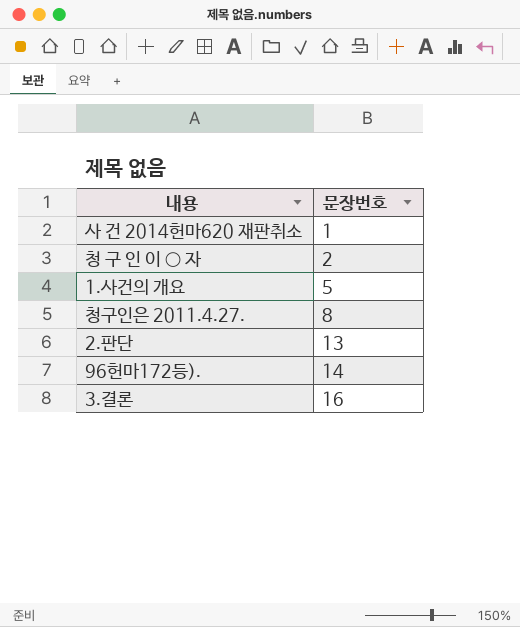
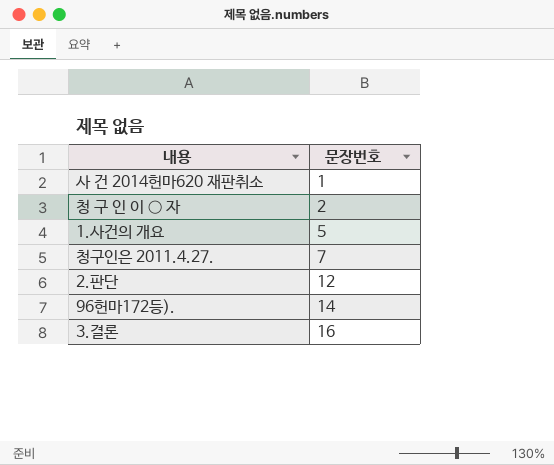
청구인은 2011.4.27. | 문장번호: 8 -> 7
2.판단 | 문장번호: 13 -> 12

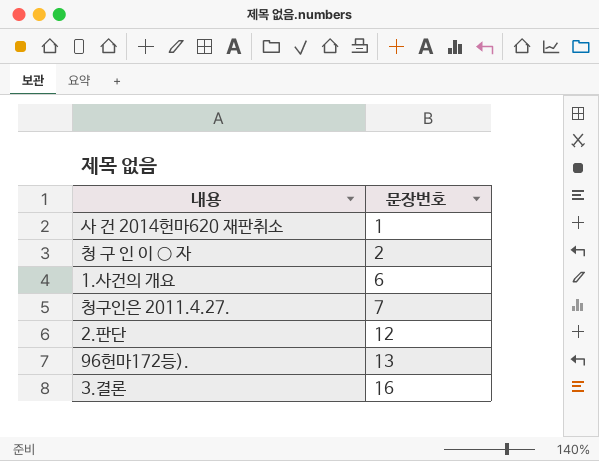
1.사건의 개요 | 문장번호: 5 -> 6
96헌마172등). | 문장번호: 14 -> 13

